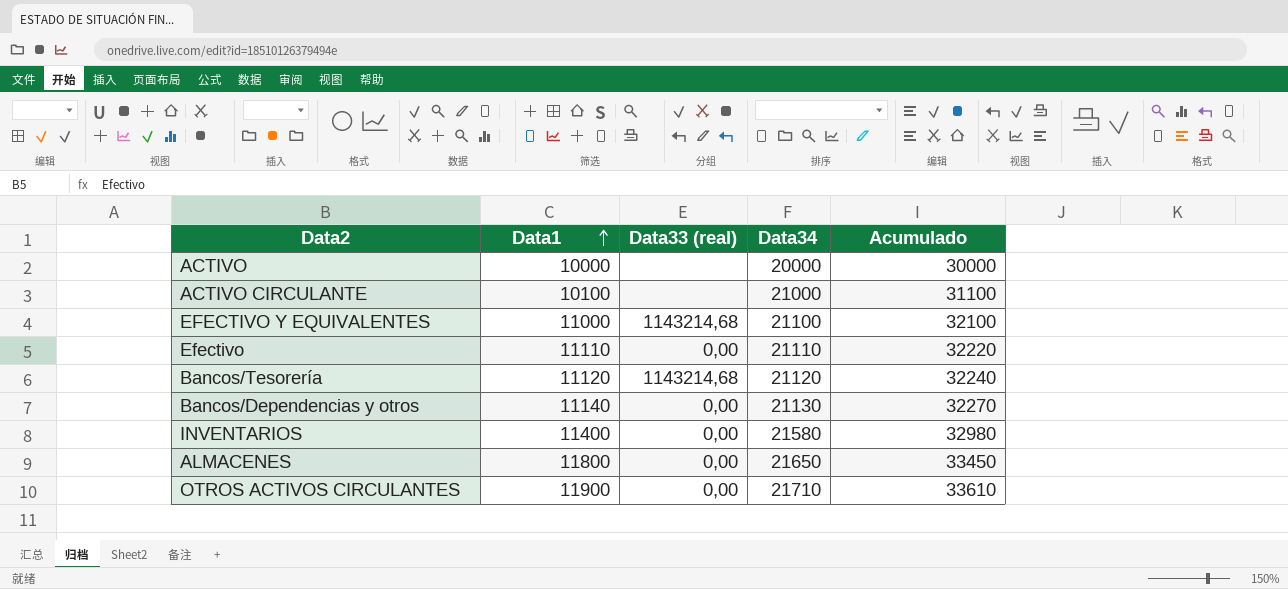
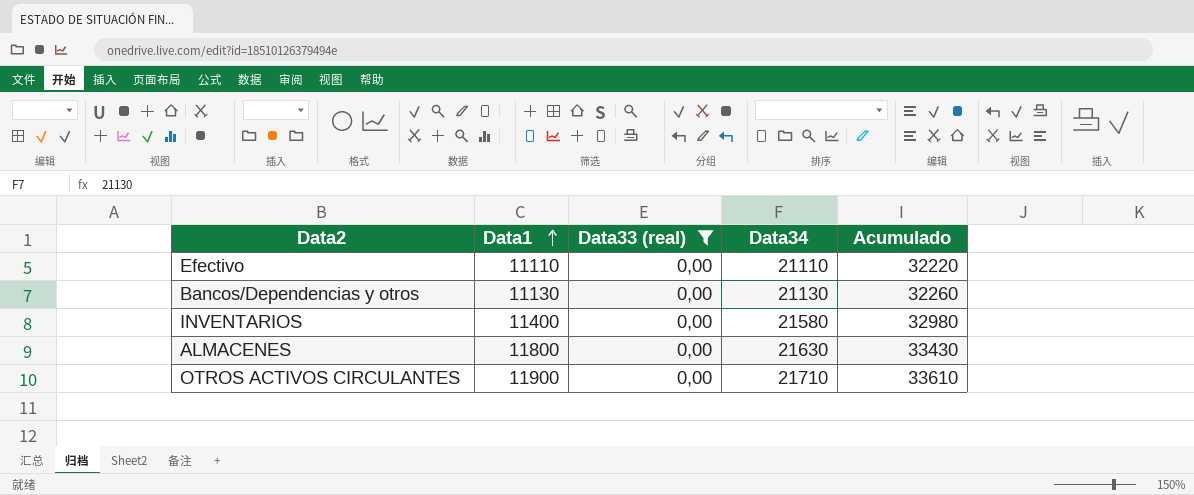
filter: none -> Data33 (real) = 0,00
Bancos/Dependencias y otros | Data1: 11140 -> 11130
Bancos/Dependencias y otros | Acumulado: 32270 -> 32260
ALMACENES | Data34: 21650 -> 21630
ALMACENES | Acumulado: 33450 -> 33430

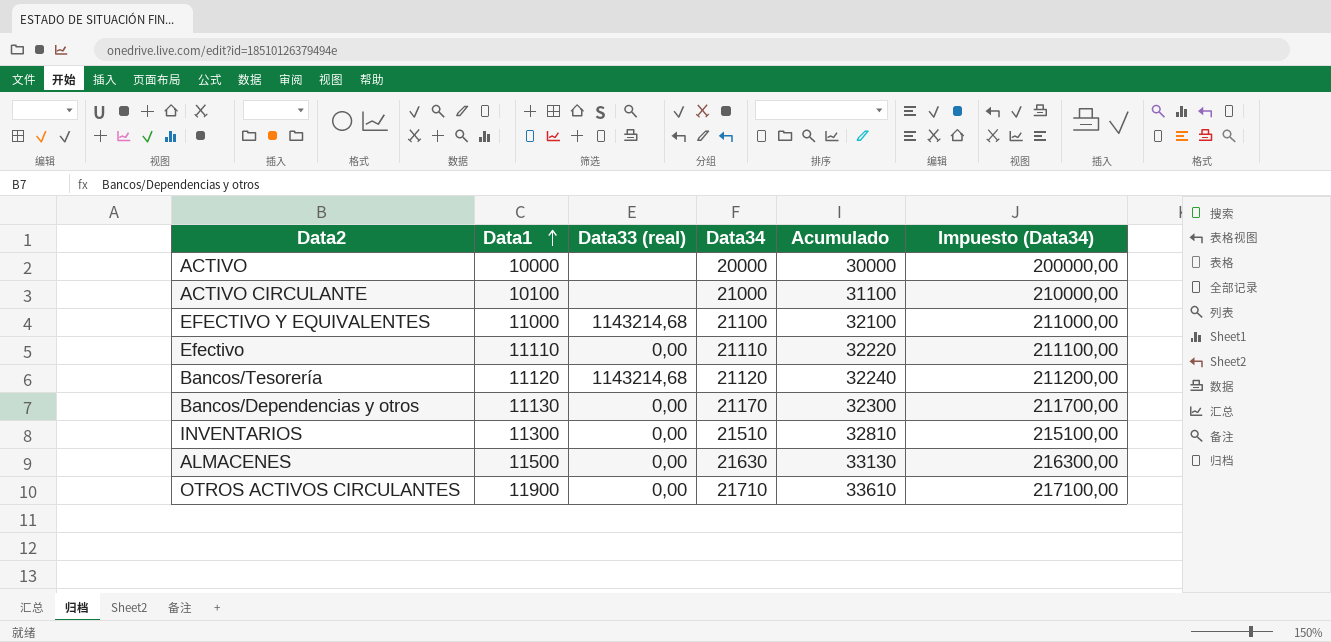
filter: Data33 (real) = 0,00 -> none
column Impuesto (Data34) | formula: none -> [Data34] * 10
Bancos/Dependencias y otros | Data34: 21130 -> 21170
Bancos/Dependencias y otros | Acumulado: 32260 -> 32300
INVENTARIOS | Data1: 11400 -> 11300
INVENTARIOS | Data34: 21580 -> 21510
INVENTARIOS | Acumulado: 32980 -> 32810
ALMACENES | Data1: 11800 -> 11500
ALMACENES | Acumulado: 33430 -> 33130

